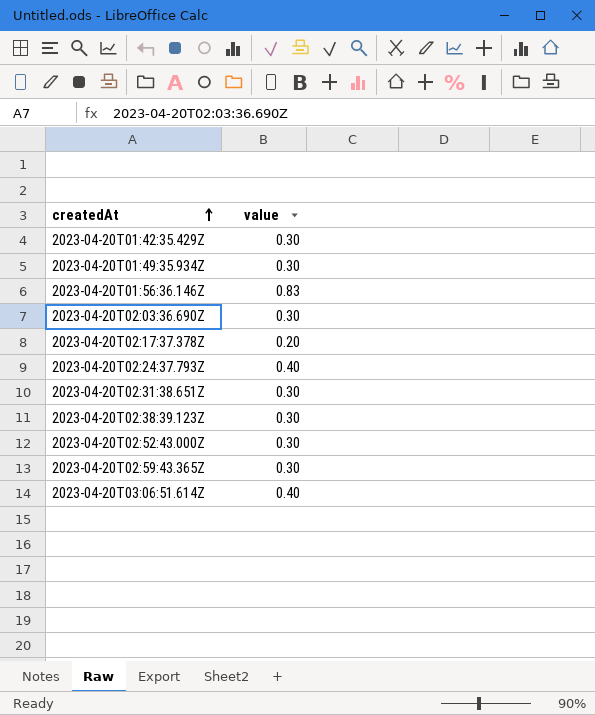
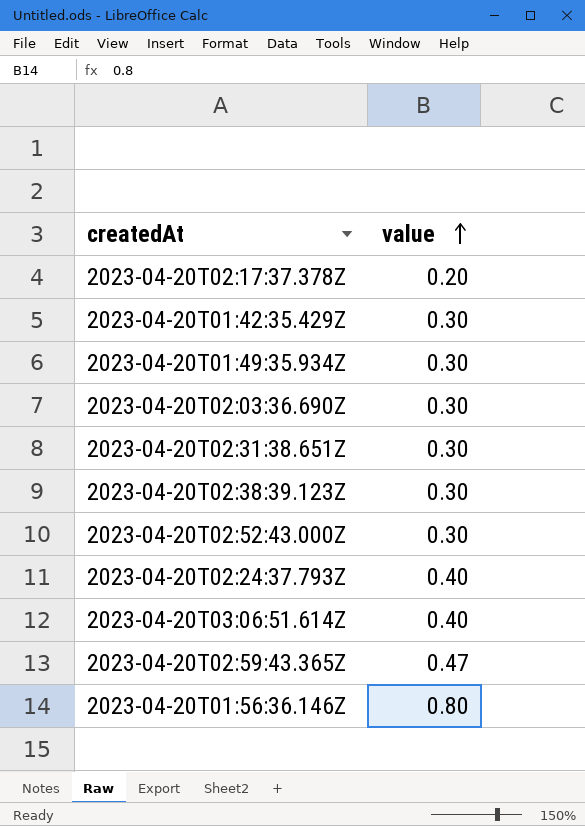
row order: createdAt ascending -> value ascending
2023-04-20T02:59:43.365Z | value: 0.30 -> 0.47
2023-04-20T01:56:36.146Z | value: 0.83 -> 0.80

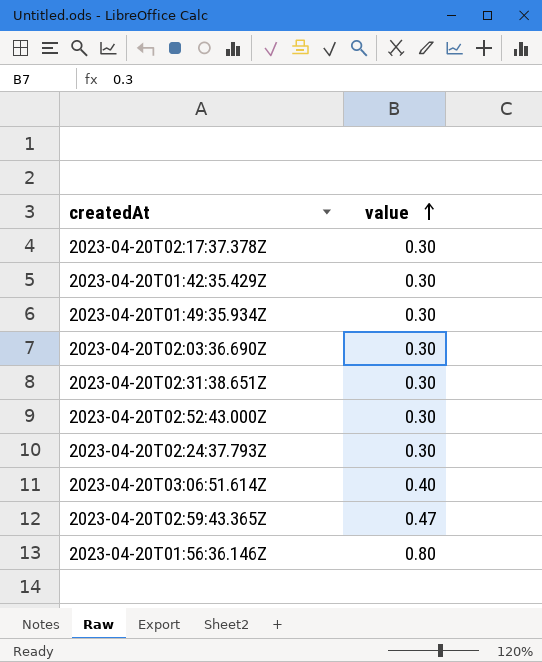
row 2023-04-20T02:38:39.123Z: 0.30 -> none
2023-04-20T02:17:37.378Z | value: 0.20 -> 0.30
2023-04-20T02:24:37.793Z | value: 0.40 -> 0.30

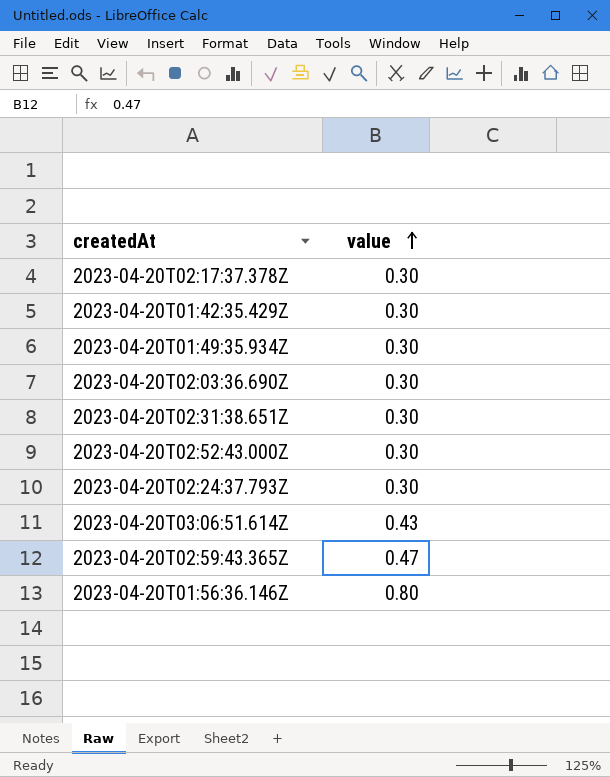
2023-04-20T03:06:51.614Z | value: 0.40 -> 0.43

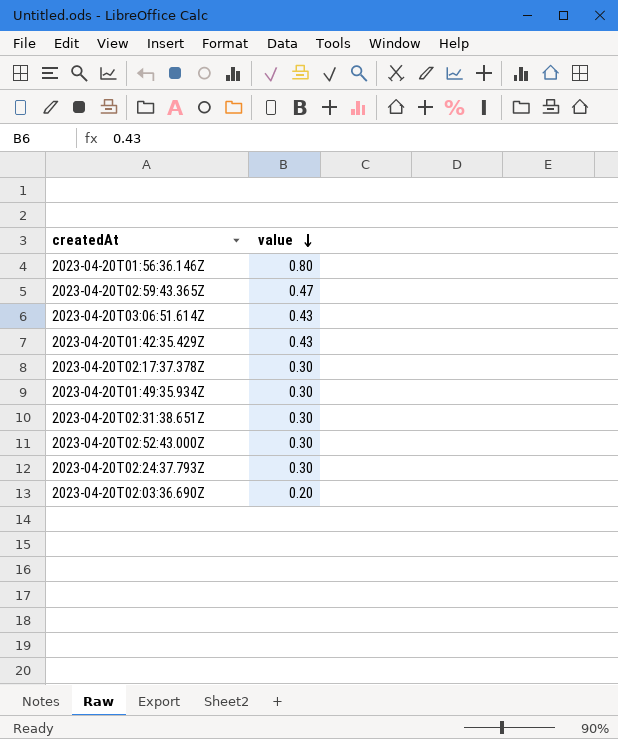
row order: value ascending -> value descending
2023-04-20T01:42:35.429Z | value: 0.30 -> 0.43
2023-04-20T02:03:36.690Z | value: 0.30 -> 0.20

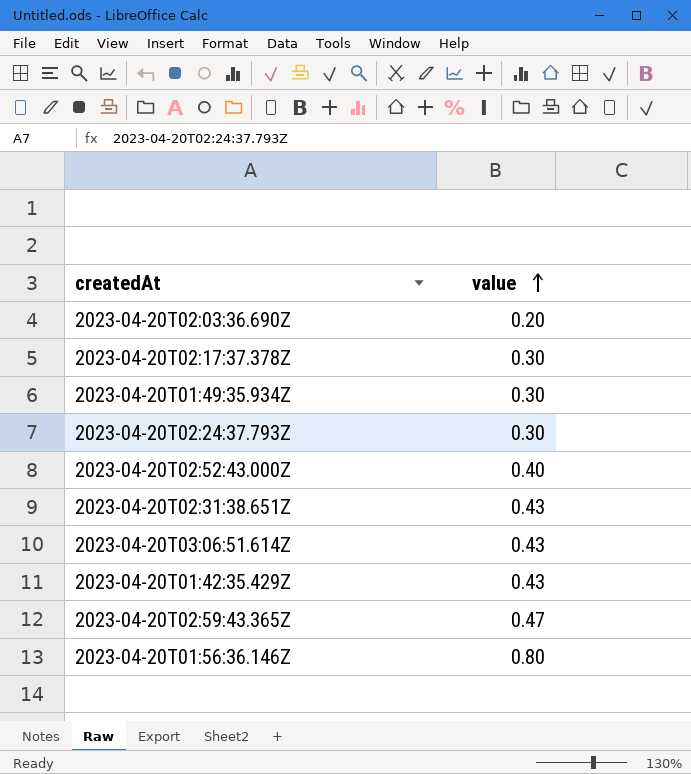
row order: value descending -> value ascending
2023-04-20T02:52:43.000Z | value: 0.30 -> 0.40
2023-04-20T02:31:38.651Z | value: 0.30 -> 0.43

